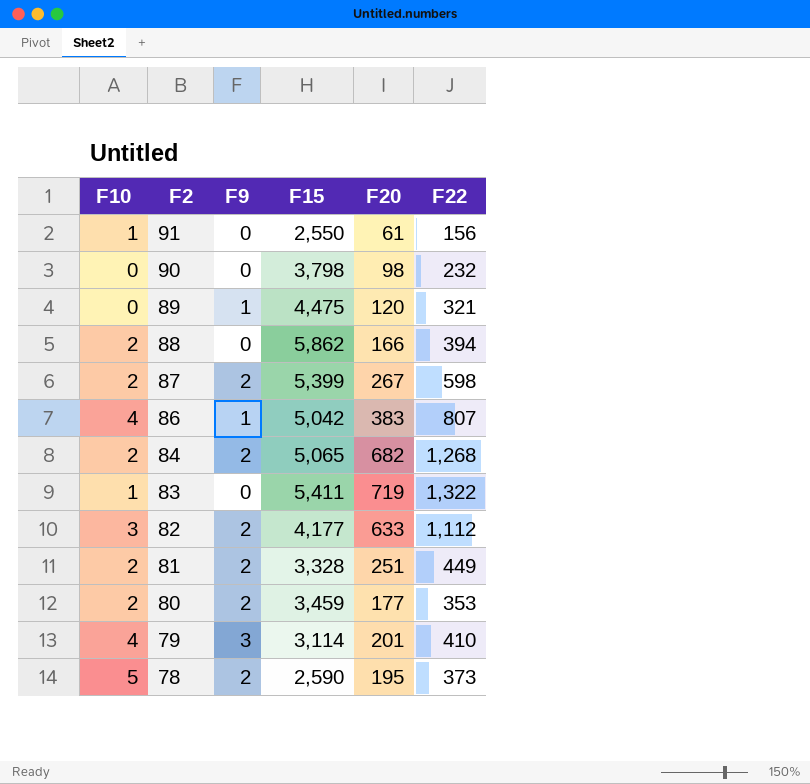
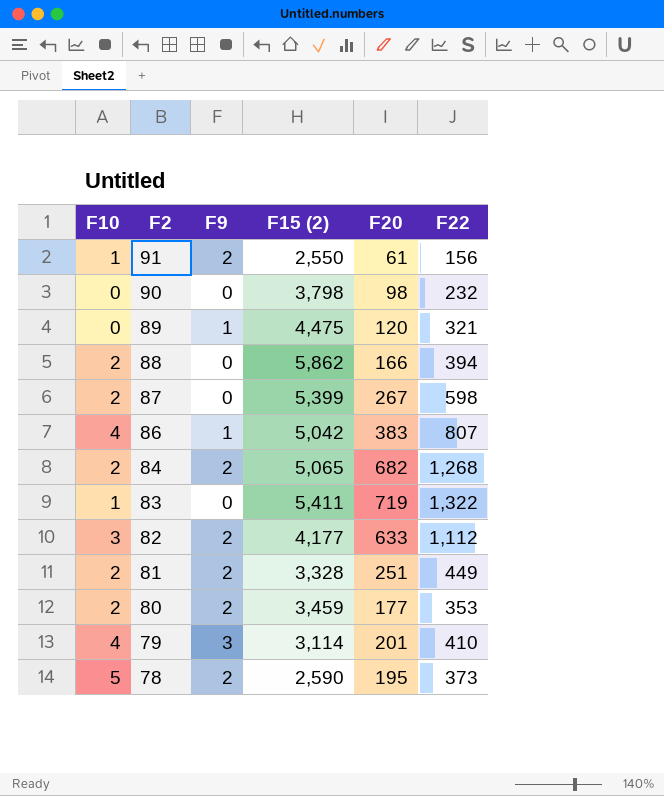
column name: F15 -> F15 (2)
91 | F9: 0 -> 2
87 | F9: 2 -> 0

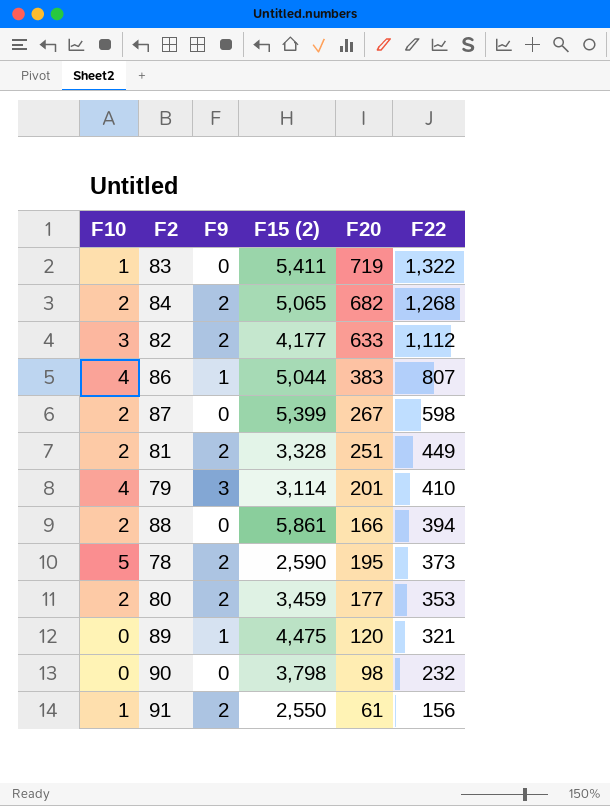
row order: F2 descending -> F22 descending
86 | F15 (2): 5,042 -> 5,044
88 | F15 (2): 5,862 -> 5,861

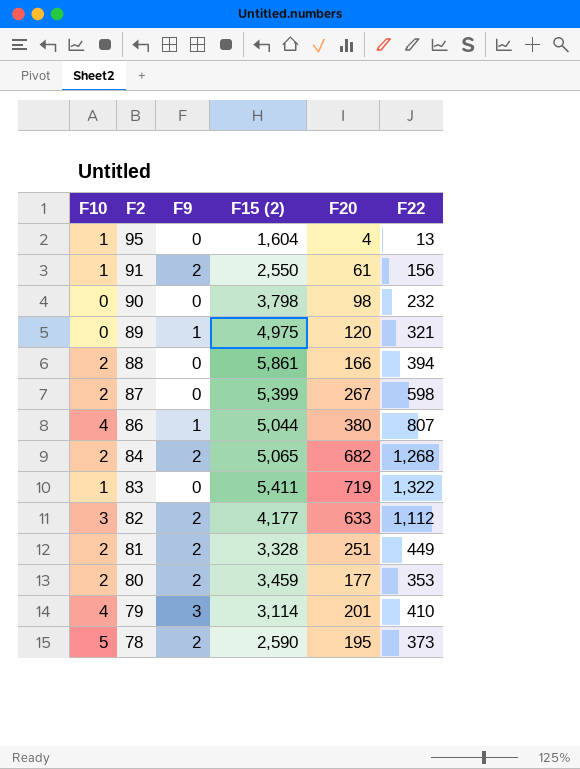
row order: F22 descending -> F2 descending
row 95: none -> 1 | 0 | 1,604 | 4 | 13
89 | F15 (2): 4,475 -> 4,975
86 | F20: 383 -> 380

